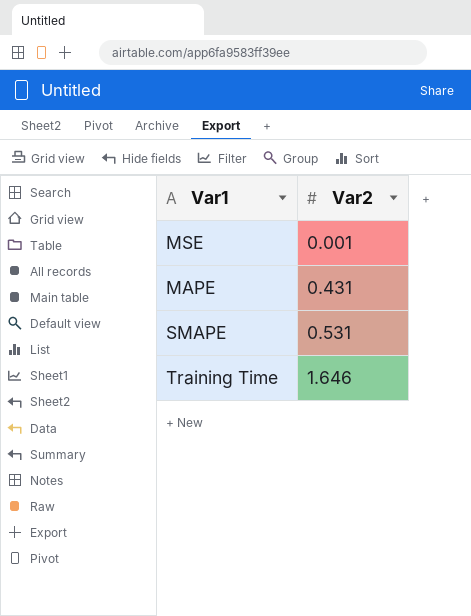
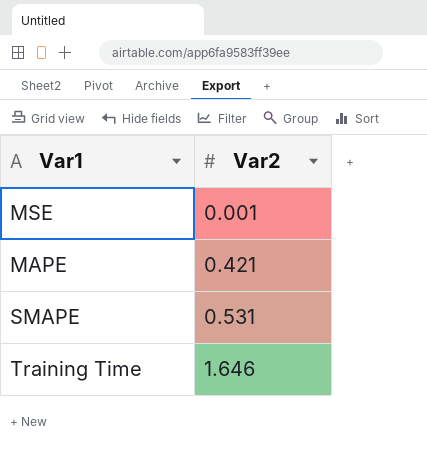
MAPE | Var2: 0.431 -> 0.421

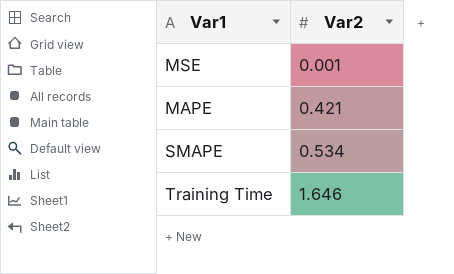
SMAPE | Var2: 0.531 -> 0.534

